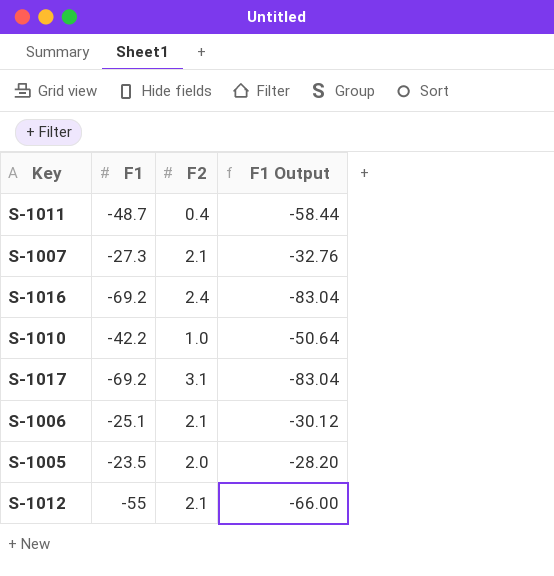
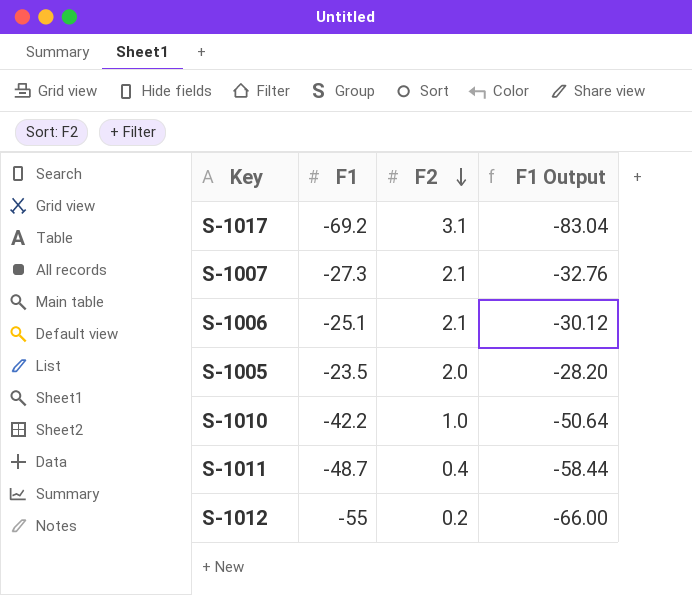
row order: none -> F2 descending
row S-1016: -69.2 | 2.4 | -83.04 -> none
S-1012 | F2: 2.1 -> 0.2

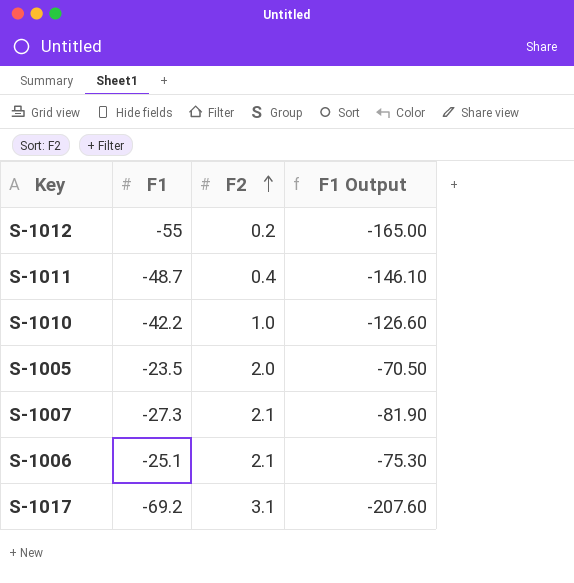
row order: F2 descending -> F2 ascending
column F1 Output | formula: [F1] * 1.2 -> [F1] * 3

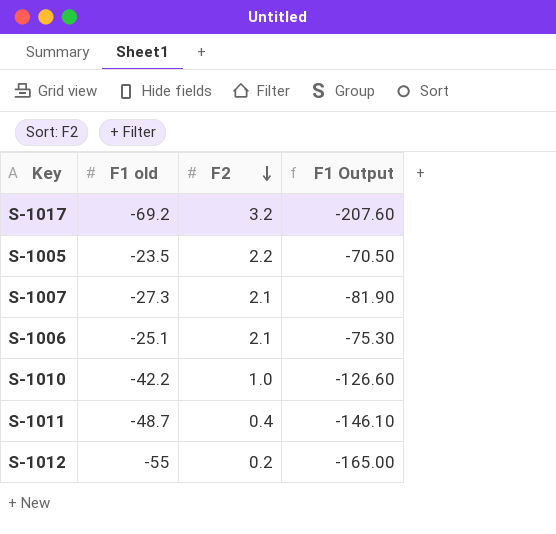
row order: F2 ascending -> F2 descending
column name: F1 -> F1 old
S-1017 | F2: 3.1 -> 3.2
S-1005 | F2: 2.0 -> 2.2

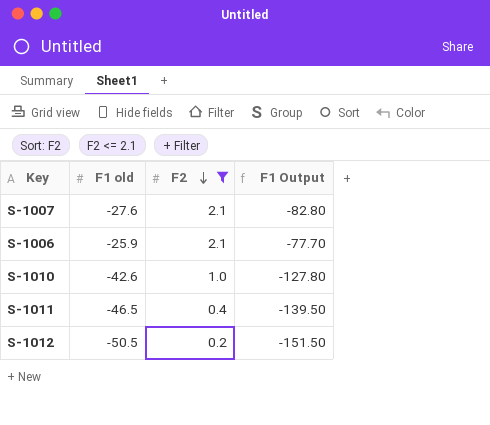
filter: none -> F2 <= 2.1
S-1007 | F1 old: -27.3 -> -27.6
S-1007 | F1 Output: -81.90 -> -82.80
S-1006 | F1 old: -25.1 -> -25.9
S-1006 | F1 Output: -75.30 -> -77.70
S-1010 | F1 old: -42.2 -> -42.6
S-1010 | F1 Output: -126.60 -> -127.80
S-1011 | F1 old: -48.7 -> -46.5
S-1011 | F1 Output: -146.10 -> -139.50
S-1012 | F1 old: -55 -> -50.5
S-1012 | F1 Output: -165.00 -> -151.50

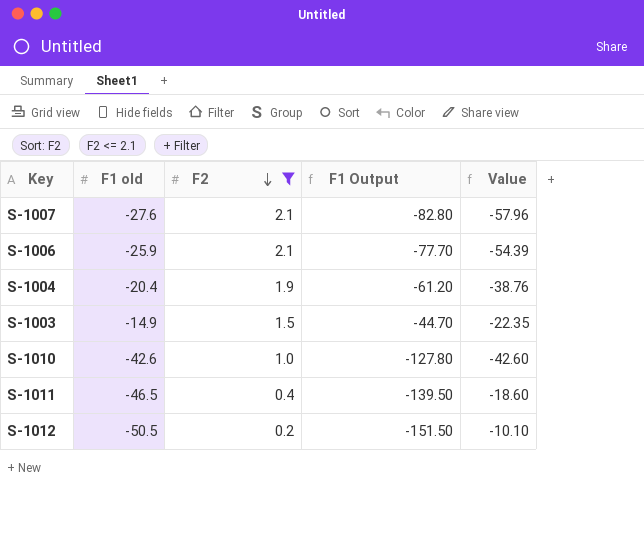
column Value | formula: none -> [F1 old] * [F2]
row S-1004: none -> -20.4 | 1.9 | -61.20 | -38.76
row S-1003: none -> -14.9 | 1.5 | -44.70 | -22.35

